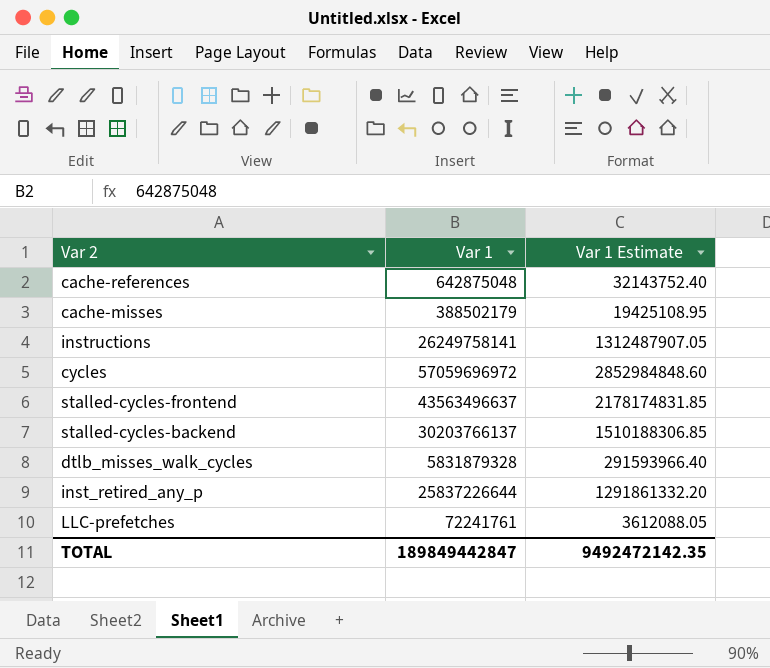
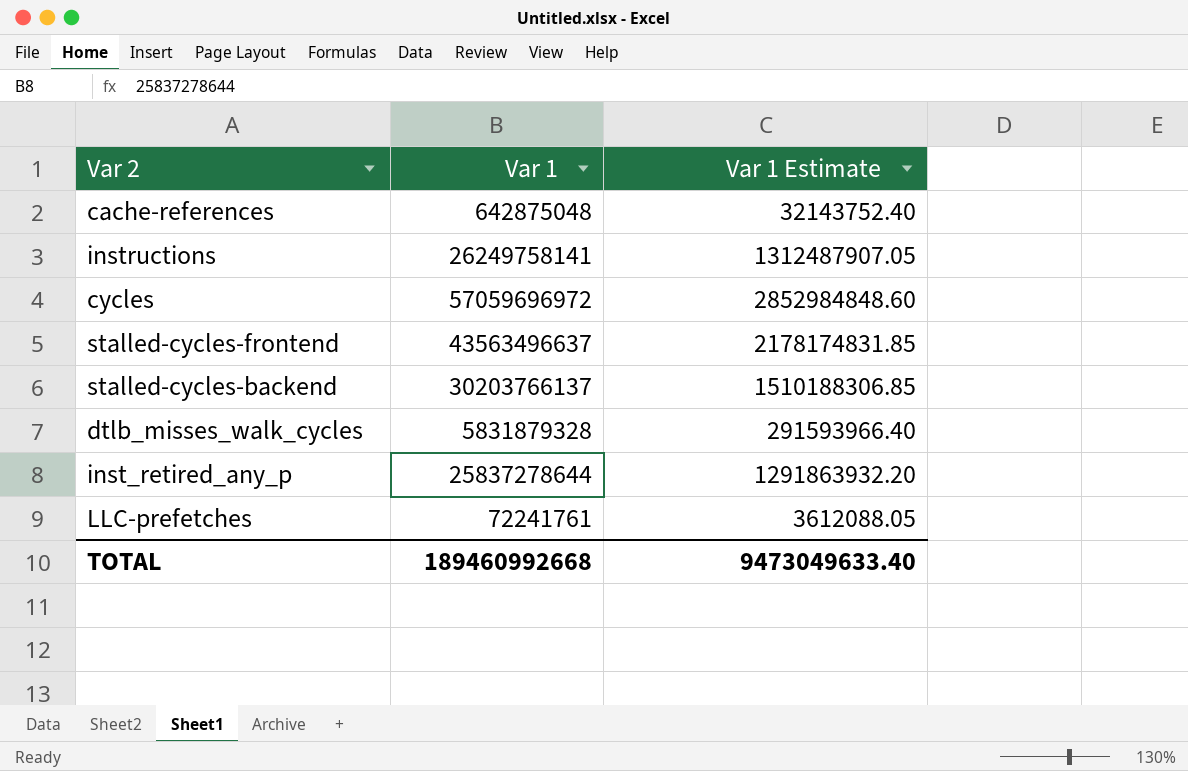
row cache-misses: 388502179 | 19425108.95 -> none
inst_retired_any_p | Var 1: 25837226644 -> 25837278644
inst_retired_any_p | Var 1 Estimate: 1291861332.20 -> 1291863932.20
TOTAL | Var 1: 189849442847 -> 189460992668
TOTAL | Var 1 Estimate: 9492472142.35 -> 9473049633.40

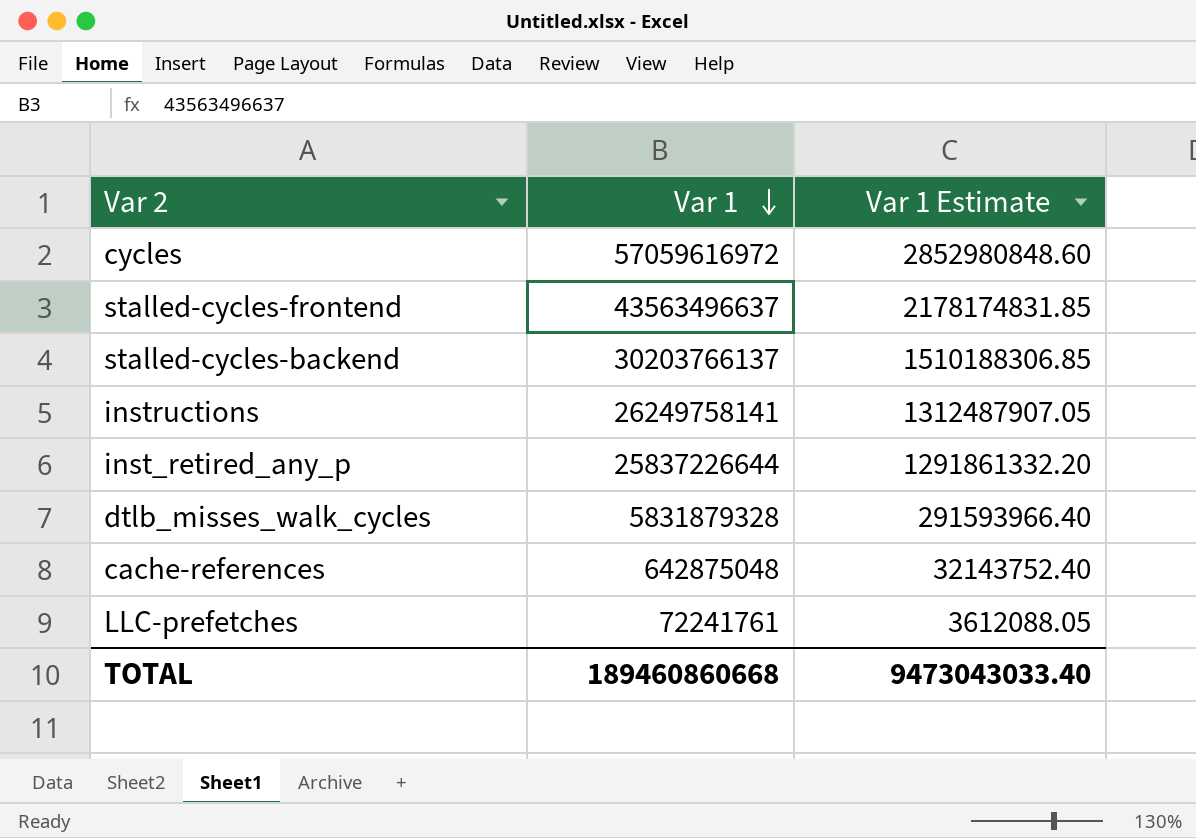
row order: none -> Var 1 descending
cycles | Var 1: 57059696972 -> 57059616972
cycles | Var 1 Estimate: 2852984848.60 -> 2852980848.60
inst_retired_any_p | Var 1: 25837278644 -> 25837226644
inst_retired_any_p | Var 1 Estimate: 1291863932.20 -> 1291861332.20
TOTAL | Var 1: 189460992668 -> 189460860668
TOTAL | Var 1 Estimate: 9473049633.40 -> 9473043033.40

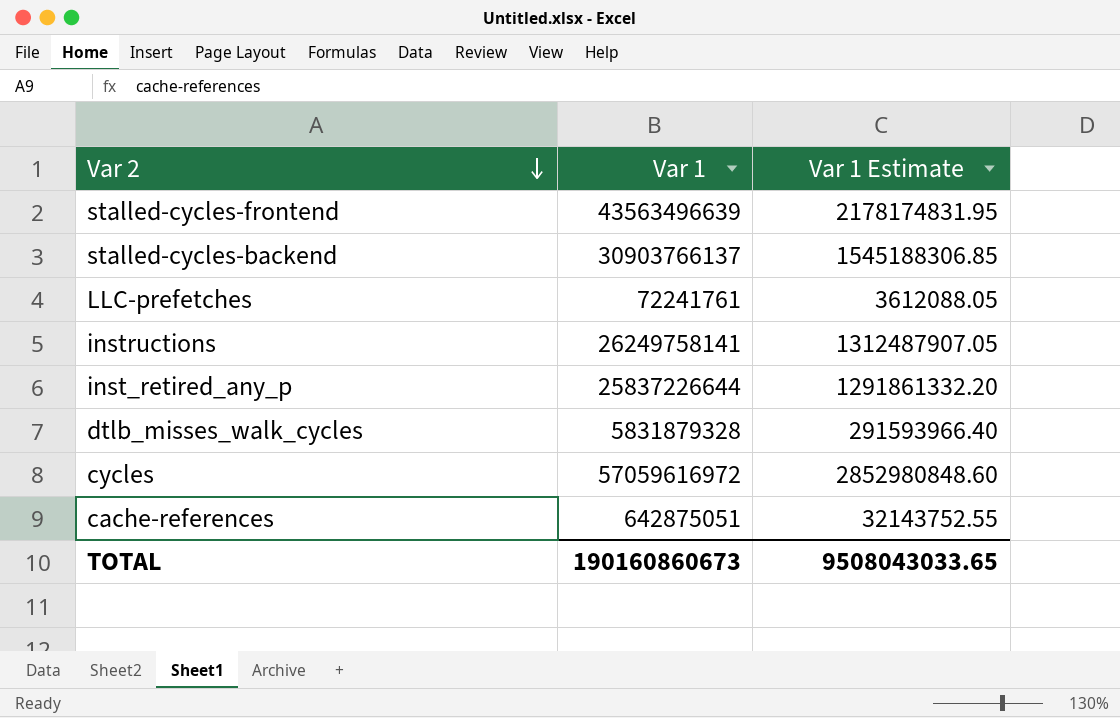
row order: Var 1 descending -> Var 2 descending
stalled-cycles-frontend | Var 1: 43563496637 -> 43563496639
stalled-cycles-frontend | Var 1 Estimate: 2178174831.85 -> 2178174831.95
stalled-cycles-backend | Var 1: 30203766137 -> 30903766137
stalled-cycles-backend | Var 1 Estimate: 1510188306.85 -> 1545188306.85
cache-references | Var 1: 642875048 -> 642875051
cache-references | Var 1 Estimate: 32143752.40 -> 32143752.55
TOTAL | Var 1: 189460860668 -> 190160860673
TOTAL | Var 1 Estimate: 9473043033.40 -> 9508043033.65

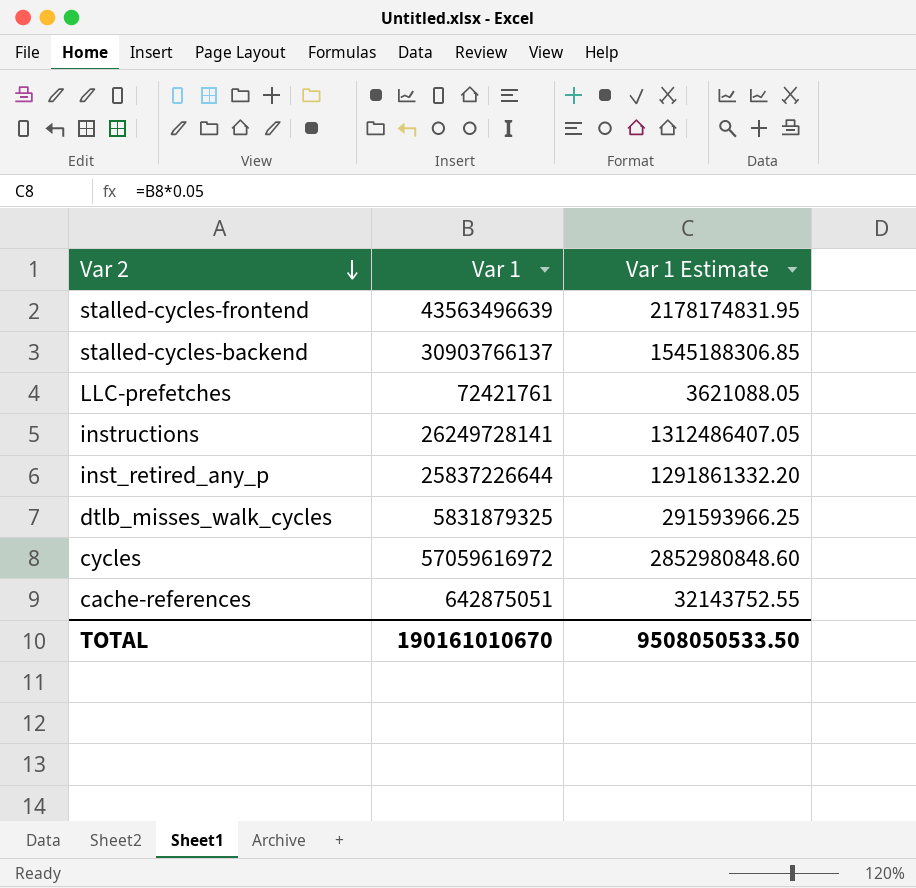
LLC-prefetches | Var 1: 72241761 -> 72421761
LLC-prefetches | Var 1 Estimate: 3612088.05 -> 3621088.05
instructions | Var 1: 26249758141 -> 26249728141
instructions | Var 1 Estimate: 1312487907.05 -> 1312486407.05
dtlb_misses_walk_cycles | Var 1: 5831879328 -> 5831879325
dtlb_misses_walk_cycles | Var 1 Estimate: 291593966.40 -> 291593966.25
TOTAL | Var 1: 190160860673 -> 190161010670
TOTAL | Var 1 Estimate: 9508043033.65 -> 9508050533.50

